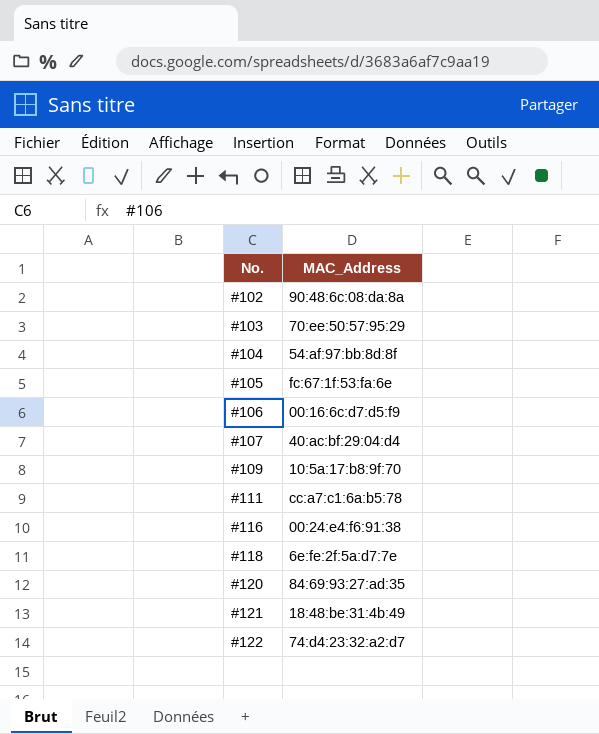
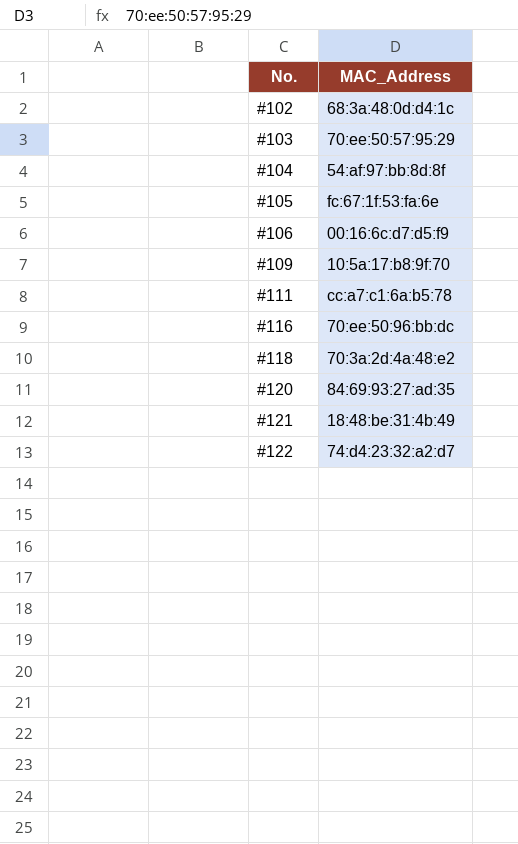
row #107: 40:ac:bf:29:04:d4 -> none
#102 | MAC_Address: 90:48:6c:08:da:8a -> 68:3a:48:0d:d4:1c
#116 | MAC_Address: 00:24:e4:f6:91:38 -> 70:ee:50:96:bb:dc
#118 | MAC_Address: 6e:fe:2f:5a:d7:7e -> 70:3a:2d:4a:48:e2

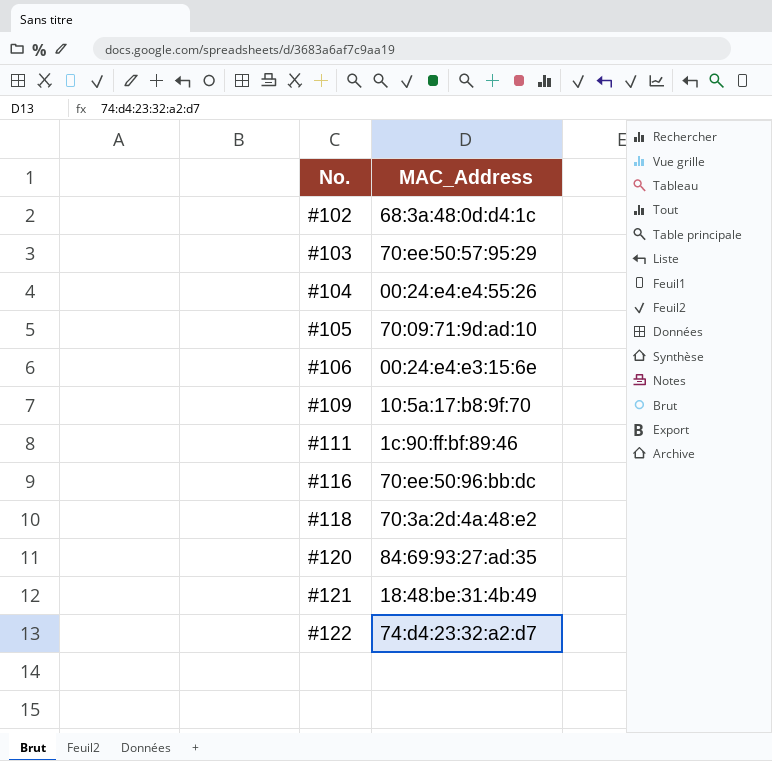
#104 | MAC_Address: 54:af:97:bb:8d:8f -> 00:24:e4:e4:55:26
#105 | MAC_Address: fc:67:1f:53:fa:6e -> 70:09:71:9d:ad:10
#106 | MAC_Address: 00:16:6c:d7:d5:f9 -> 00:24:e4:e3:15:6e
#111 | MAC_Address: cc:a7:c1:6a:b5:78 -> 1c:90:ff:bf:89:46

